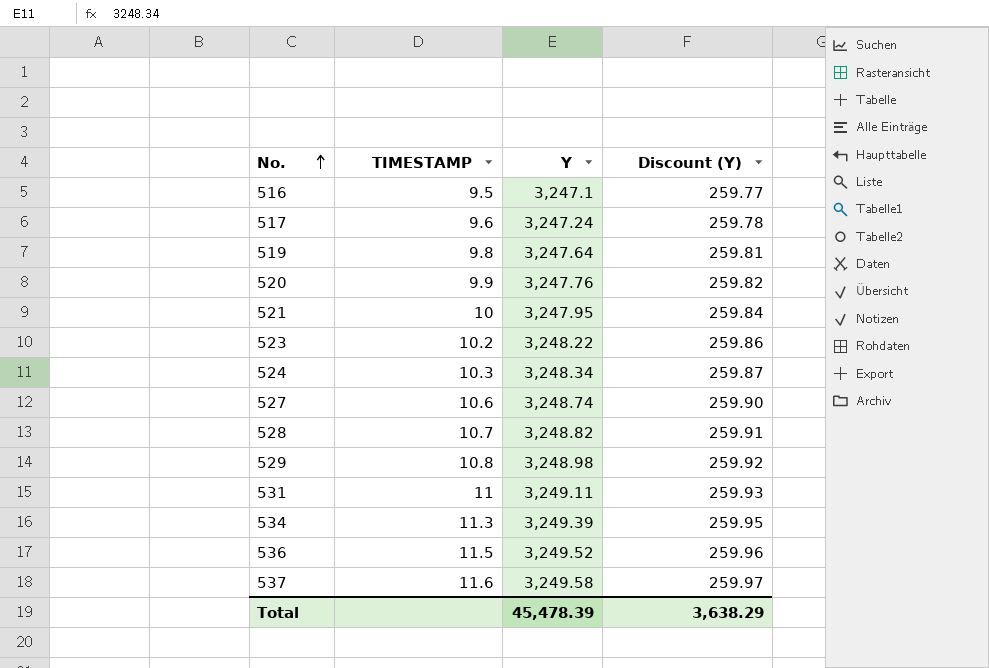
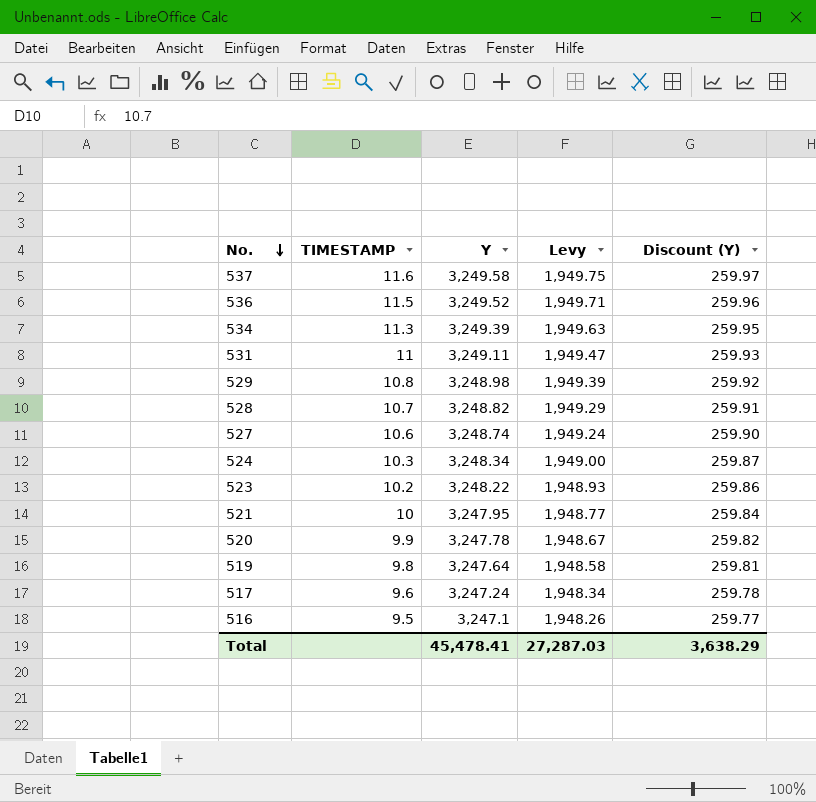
row order: No. ascending -> No. descending
column Levy | formula: none -> [Y] * 0.6
520 | Y: 3,247.76 -> 3,247.78
Total | Y: 45,478.39 -> 45,478.41

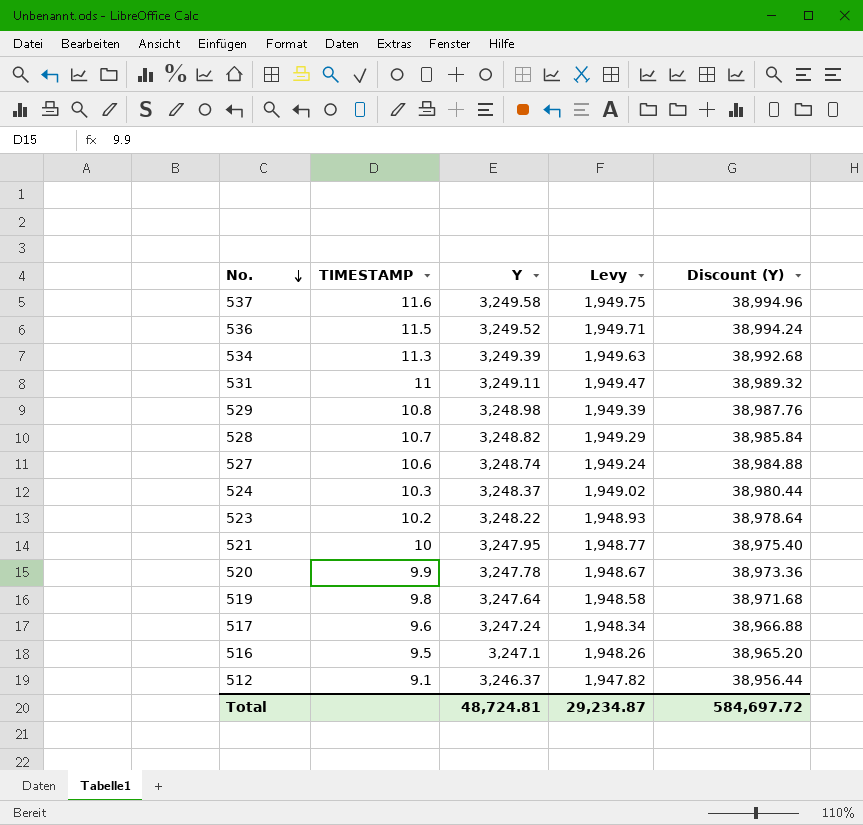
column Discount (Y) | formula: [Y] * 0.08 -> [Y] * 12
524 | Y: 3,248.34 -> 3,248.37
524 | Levy: 1,949.00 -> 1,949.02
row 512: none -> 9.1 | 3,246.37 | 1,947.82 | 38,956.44
Total | Y: 45,478.41 -> 48,724.81
Total | Levy: 27,287.03 -> 29,234.87
Total | Discount (Y): 3,638.29 -> 584,697.72

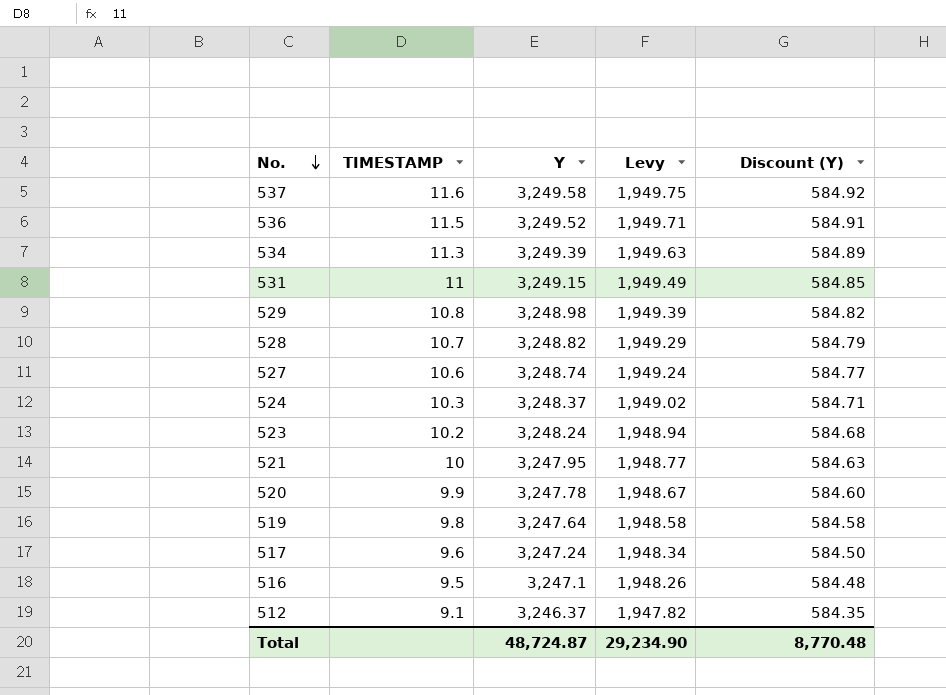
column Discount (Y) | formula: [Y] * 12 -> [Y] * 0.18
531 | Y: 3,249.11 -> 3,249.15
531 | Levy: 1,949.47 -> 1,949.49
523 | Y: 3,248.22 -> 3,248.24
523 | Levy: 1,948.93 -> 1,948.94
Total | Y: 48,724.81 -> 48,724.87
Total | Levy: 29,234.87 -> 29,234.90
Total | Discount (Y): 584,697.72 -> 8,770.48

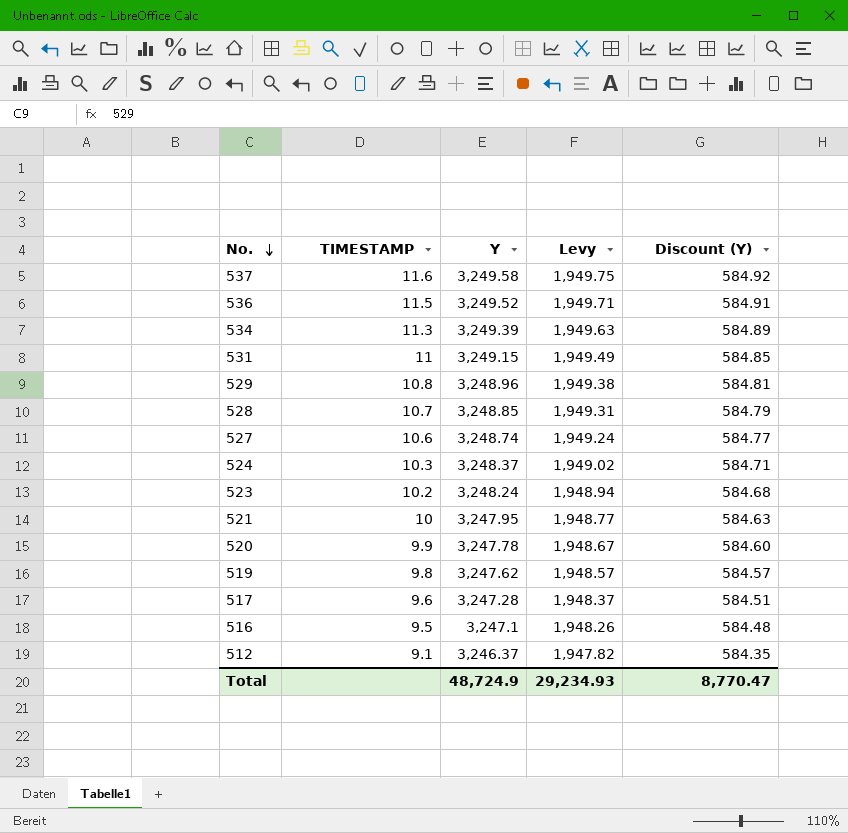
529 | Y: 3,248.98 -> 3,248.96
529 | Levy: 1,949.39 -> 1,949.38
529 | Discount (Y): 584.82 -> 584.81
528 | Y: 3,248.82 -> 3,248.85
528 | Levy: 1,949.29 -> 1,949.31
519 | Y: 3,247.64 -> 3,247.62
519 | Levy: 1,948.58 -> 1,948.57
519 | Discount (Y): 584.58 -> 584.57
517 | Y: 3,247.24 -> 3,247.28
517 | Levy: 1,948.34 -> 1,948.37
517 | Discount (Y): 584.50 -> 584.51
Total | Y: 48,724.87 -> 48,724.9
Total | Levy: 29,234.90 -> 29,234.93
Total | Discount (Y): 8,770.48 -> 8,770.47

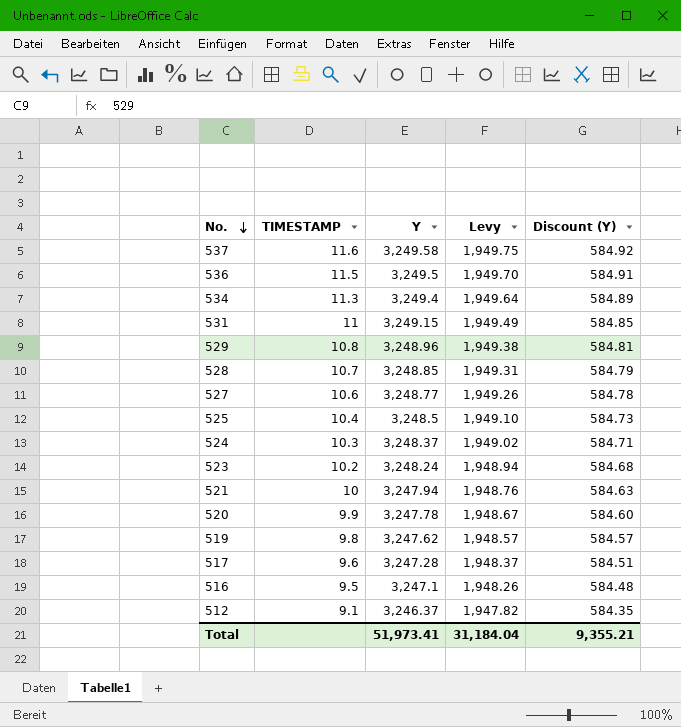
536 | Y: 3,249.52 -> 3,249.5
536 | Levy: 1,949.71 -> 1,949.70
534 | Y: 3,249.39 -> 3,249.4
534 | Levy: 1,949.63 -> 1,949.64
527 | Y: 3,248.74 -> 3,248.77
527 | Levy: 1,949.24 -> 1,949.26
527 | Discount (Y): 584.77 -> 584.78
row 525: none -> 10.4 | 3,248.5 | 1,949.10 | 584.73
521 | Y: 3,247.95 -> 3,247.94
521 | Levy: 1,948.77 -> 1,948.76
Total | Y: 48,724.9 -> 51,973.41
Total | Levy: 29,234.93 -> 31,184.04
Total | Discount (Y): 8,770.47 -> 9,355.21

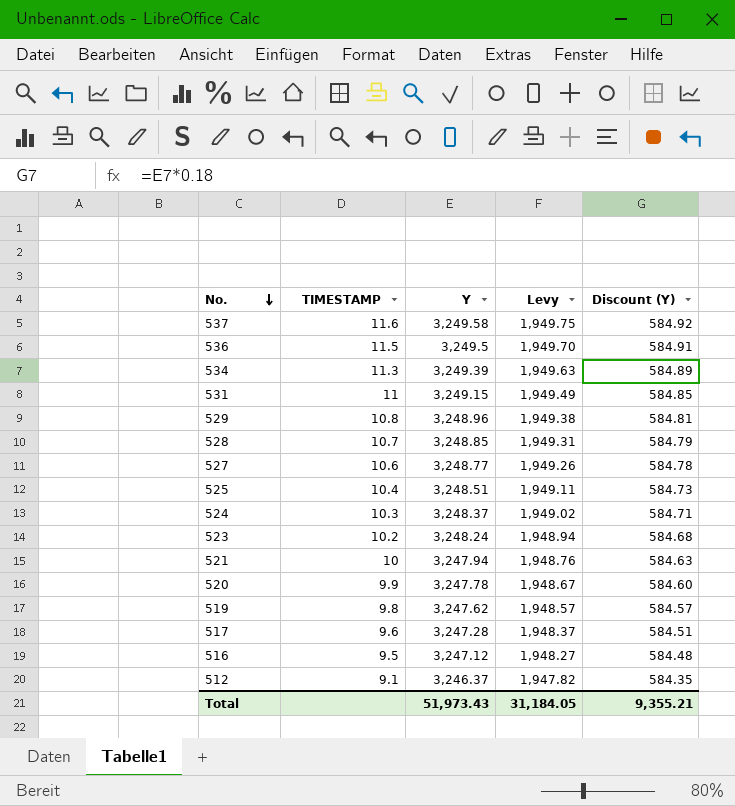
534 | Y: 3,249.4 -> 3,249.39
534 | Levy: 1,949.64 -> 1,949.63
525 | Y: 3,248.5 -> 3,248.51
525 | Levy: 1,949.10 -> 1,949.11
516 | Y: 3,247.1 -> 3,247.12
516 | Levy: 1,948.26 -> 1,948.27
Total | Y: 51,973.41 -> 51,973.43
Total | Levy: 31,184.04 -> 31,184.05

